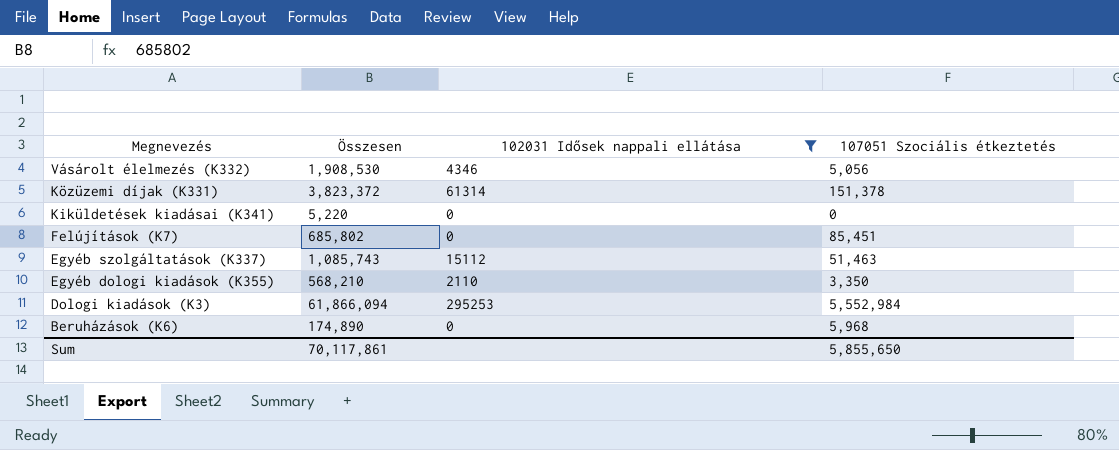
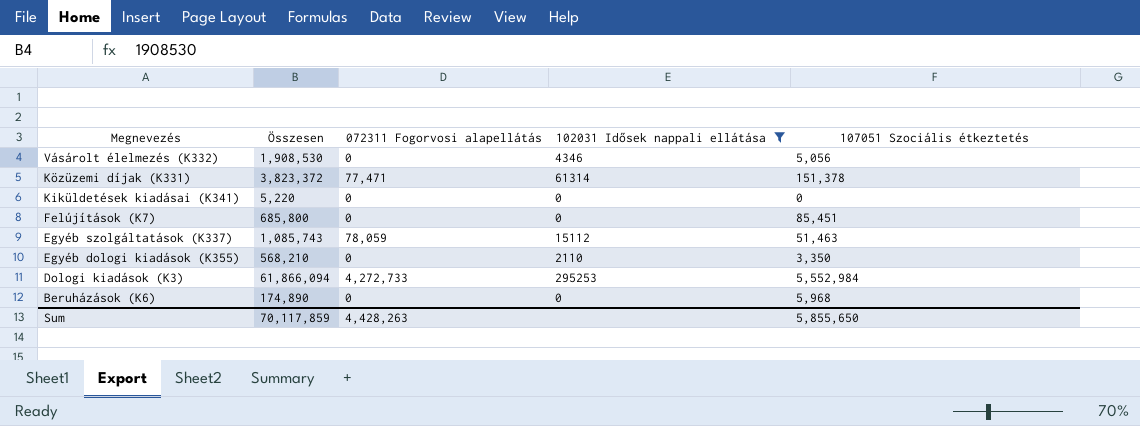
column 072311 Fogorvosi alapellátás | position: none -> 3
Felújítások (K7) | Összesen: 685,802 -> 685,800
Sum | Összesen: 70,117,861 -> 70,117,859

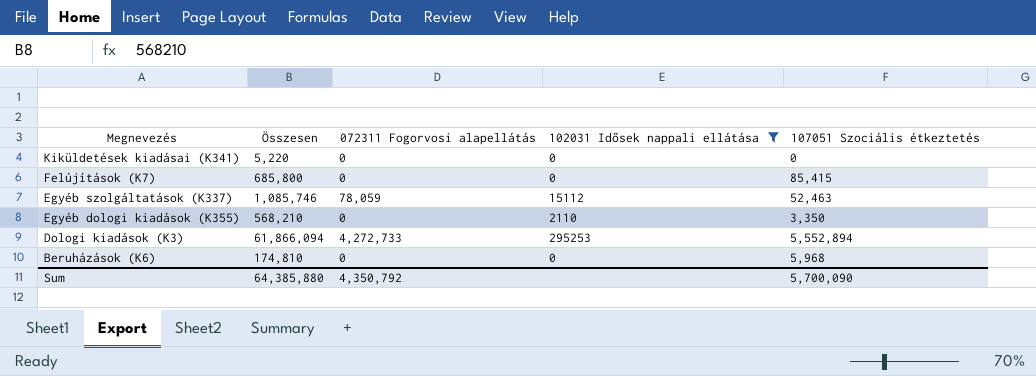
row Vásárolt élelmezés (K332): 1,908,530 | 0 | 4346 | 5,056 -> none
row Közüzemi díjak (K331): 3,823,372 | 77,471 | 61314 | 151,378 -> none
Felújítások (K7) | 107051 Szociális étkeztetés: 85,451 -> 85,415
Egyéb szolgáltatások (K337) | Összesen: 1,085,743 -> 1,085,746
Egyéb szolgáltatások (K337) | 107051 Szociális étkeztetés: 51,463 -> 52,463
Dologi kiadások (K3) | 107051 Szociális étkeztetés: 5,552,984 -> 5,552,894
Beruházások (K6) | Összesen: 174,890 -> 174,810
Sum | Összesen: 70,117,859 -> 64,385,880
Sum | 072311 Fogorvosi alapellátás: 4,428,263 -> 4,350,792
Sum | 107051 Szociális étkeztetés: 5,855,650 -> 5,700,090

